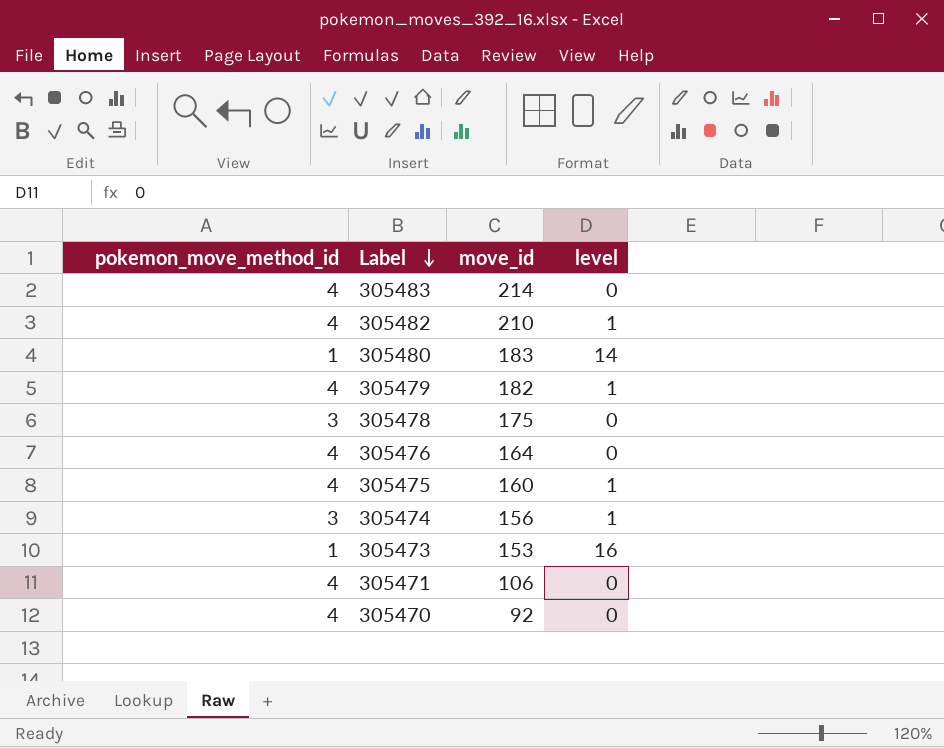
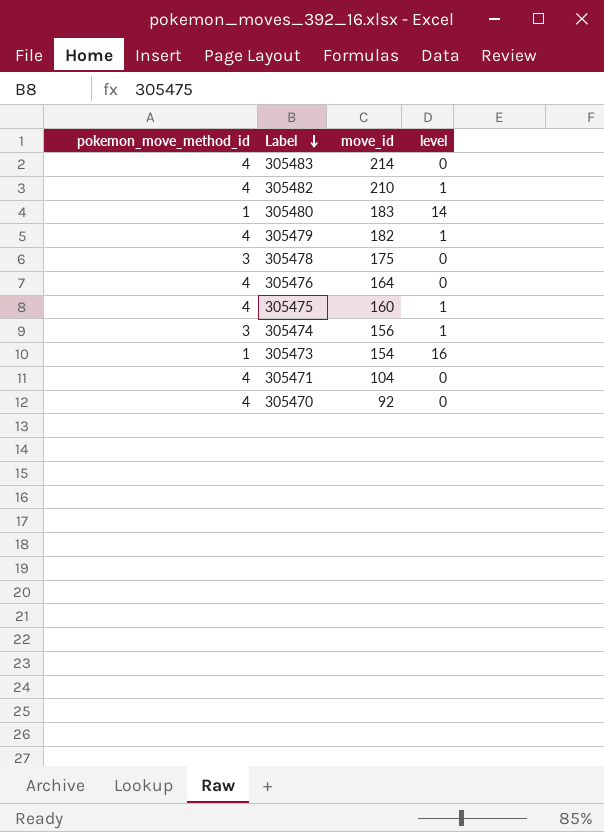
305473 | move_id: 153 -> 154
305471 | move_id: 106 -> 104

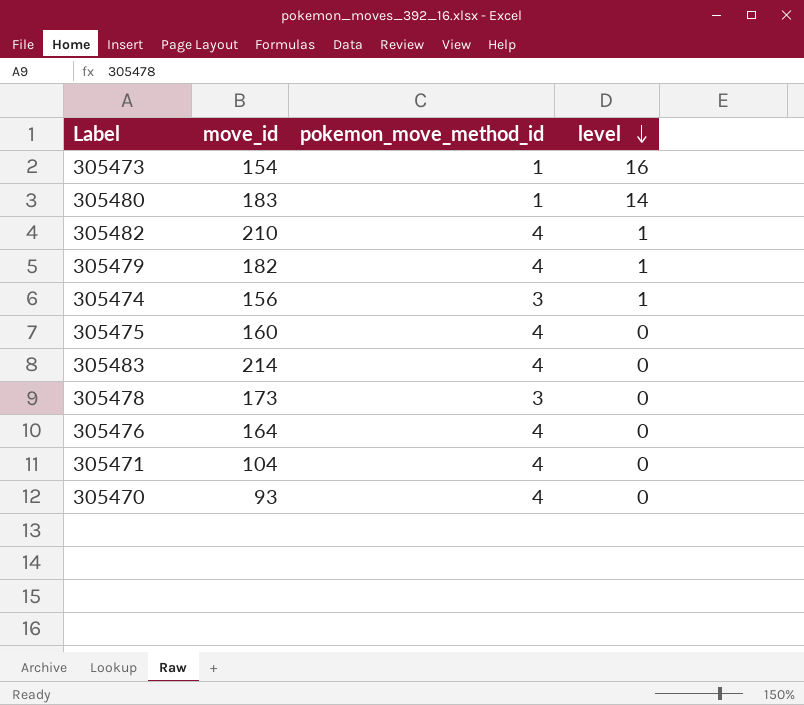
row order: Label descending -> level descending
column pokemon_move_method_id | position: 1 -> 3
305475 | level: 1 -> 0
305478 | move_id: 175 -> 173
305470 | move_id: 92 -> 93

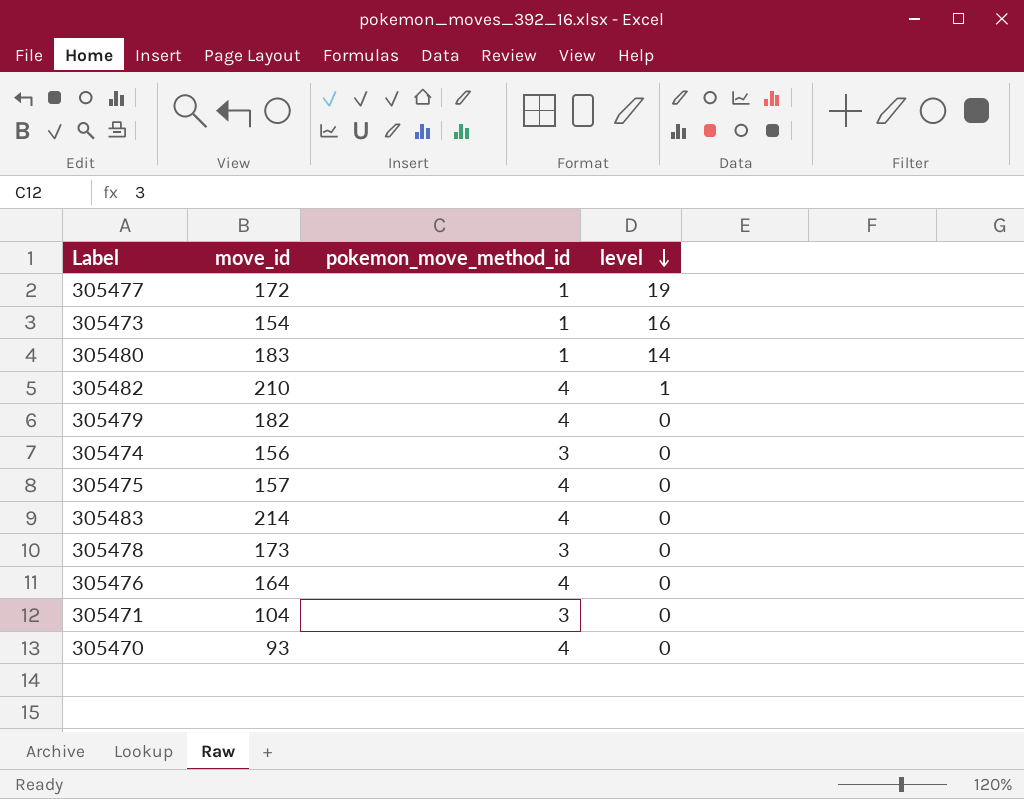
row 305477: none -> 172 | 1 | 19
305479 | level: 1 -> 0
305474 | level: 1 -> 0
305475 | move_id: 160 -> 157
305471 | pokemon_move_method_id: 4 -> 3

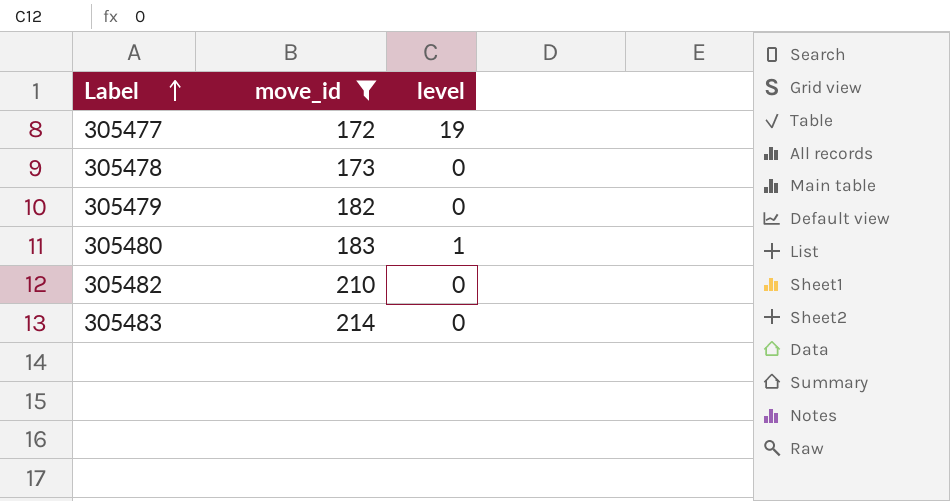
filter: none -> move_id >= 172
row order: level descending -> Label ascending
column pokemon_move_method_id | position: 3 -> none
305480 | level: 14 -> 1
305482 | level: 1 -> 0

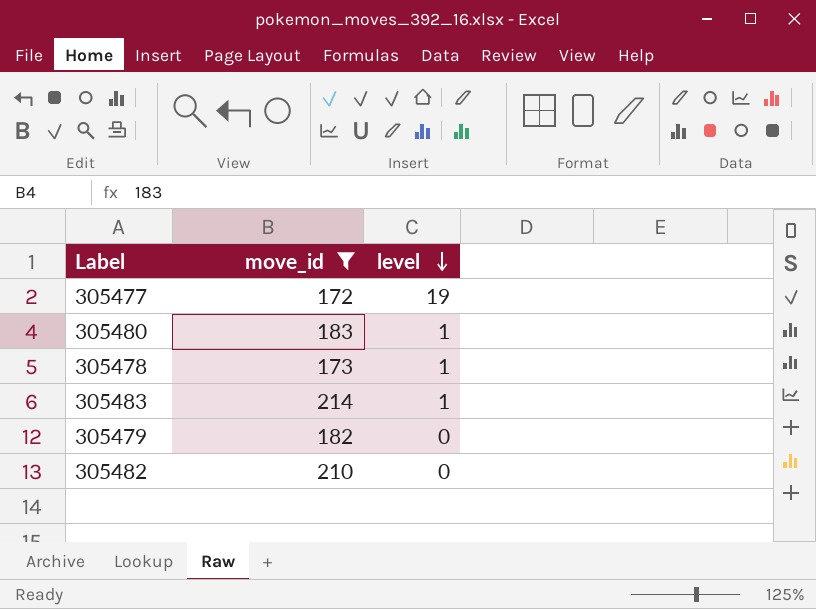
row order: Label ascending -> level descending
305478 | level: 0 -> 1
305483 | level: 0 -> 1

